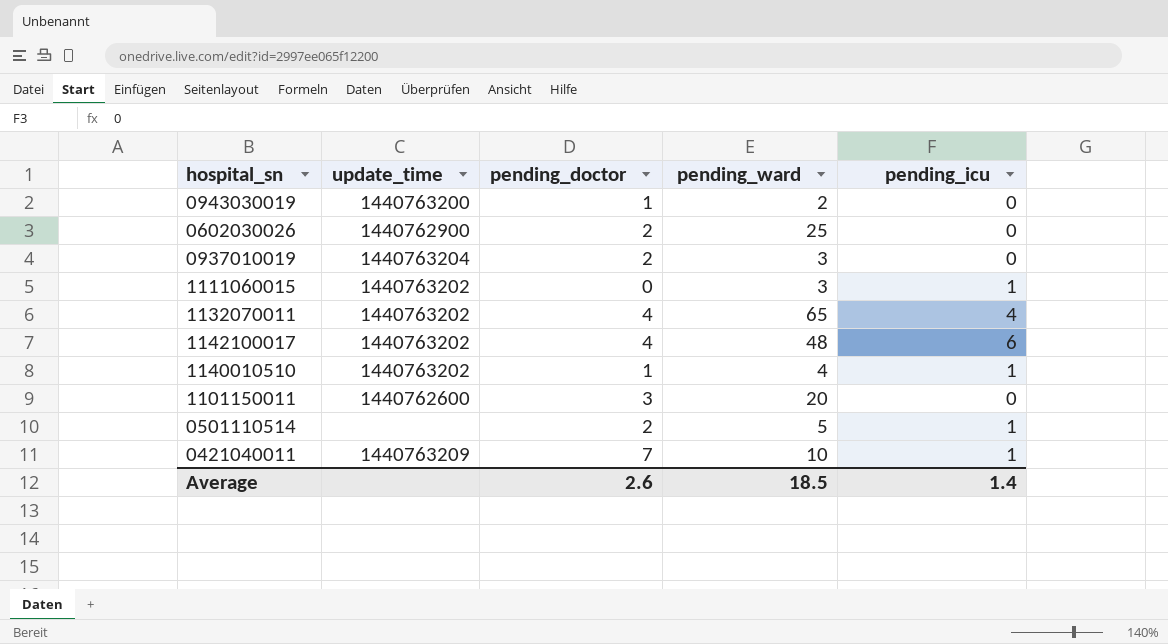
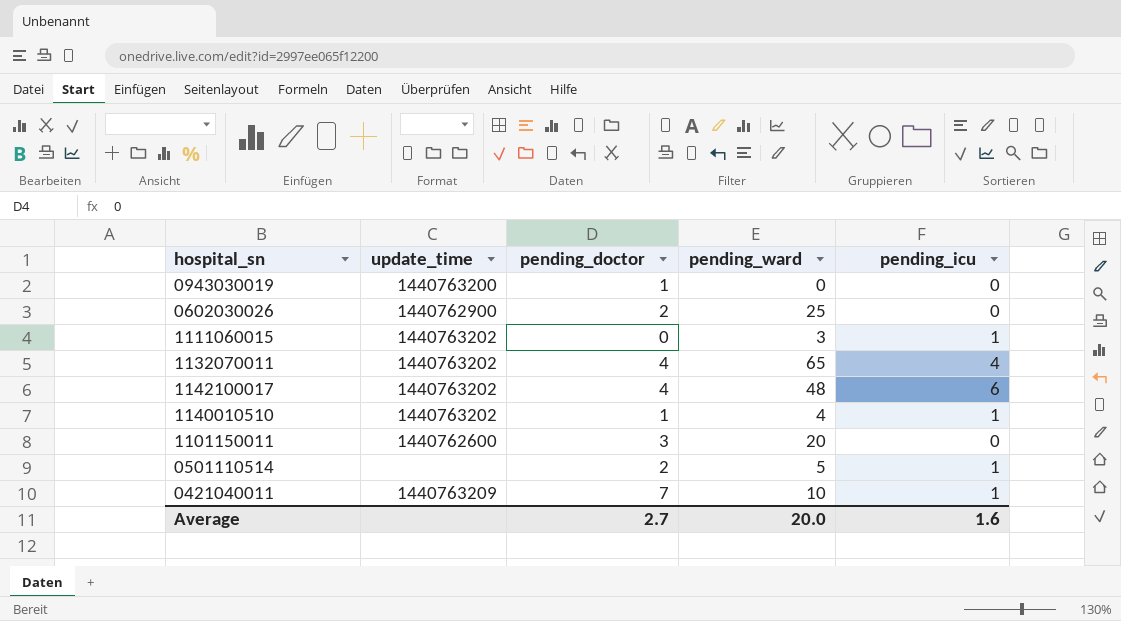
row 0937010019: 1440763204 | 2 | 3 | 0 -> none
0943030019 | pending_ward: 2 -> 0
Average | pending_doctor: 2.6 -> 2.7
Average | pending_ward: 18.5 -> 20.0
Average | pending_icu: 1.4 -> 1.6

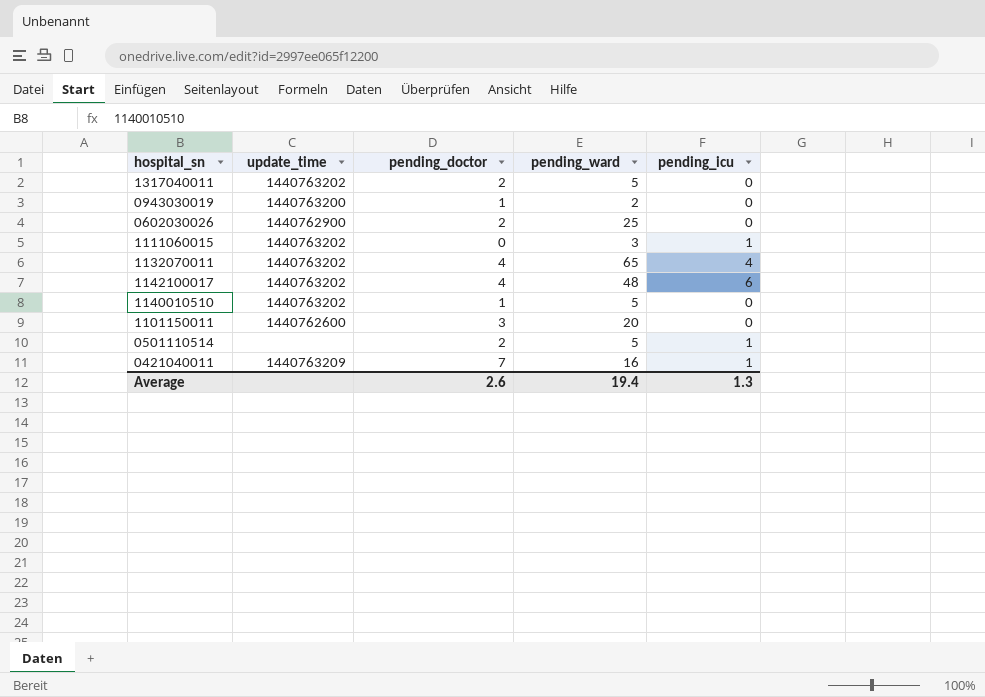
row 1317040011: none -> 1440763202 | 2 | 5 | 0
0943030019 | pending_ward: 0 -> 2
1140010510 | pending_ward: 4 -> 5
1140010510 | pending_icu: 1 -> 0
0421040011 | pending_ward: 10 -> 16
Average | pending_doctor: 2.7 -> 2.6
Average | pending_ward: 20.0 -> 19.4
Average | pending_icu: 1.6 -> 1.3

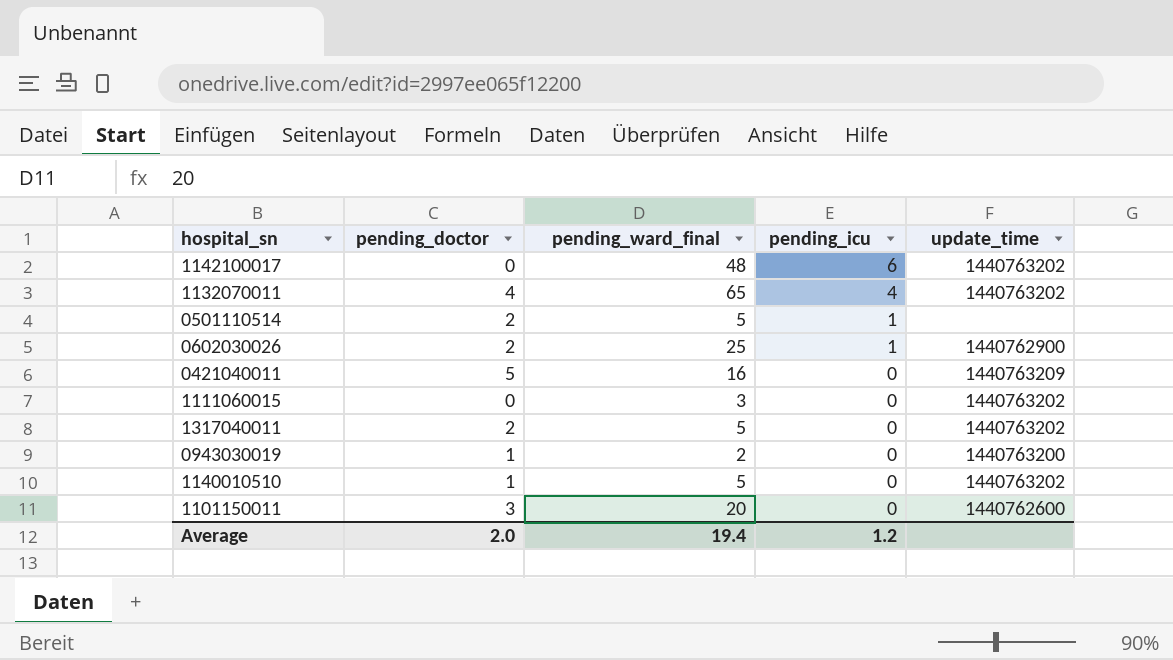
row order: none -> pending_icu descending
column name: pending_ward -> pending_ward_final
column update_time | position: 2 -> 5
1142100017 | pending_doctor: 4 -> 0
0602030026 | pending_icu: 0 -> 1
0421040011 | pending_doctor: 7 -> 5
0421040011 | pending_icu: 1 -> 0
1111060015 | pending_icu: 1 -> 0
Average | pending_doctor: 2.6 -> 2.0
Average | pending_icu: 1.3 -> 1.2

